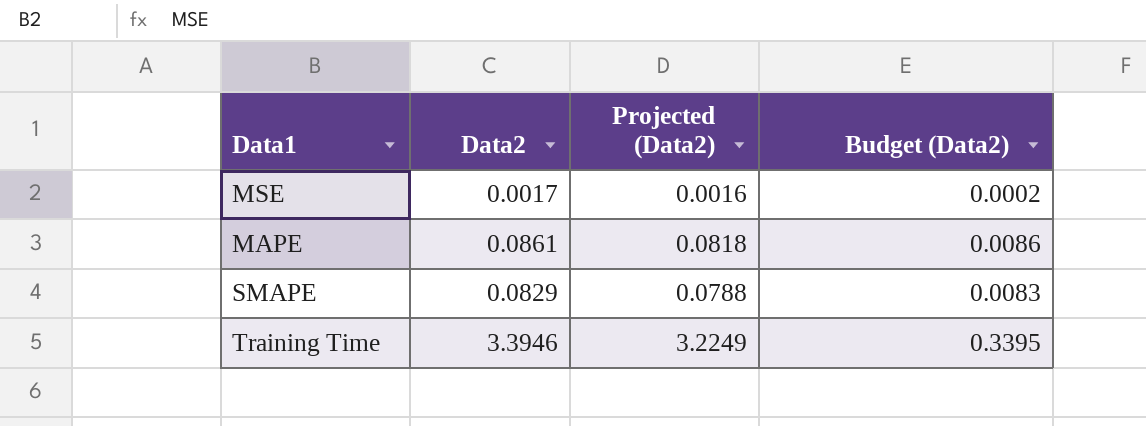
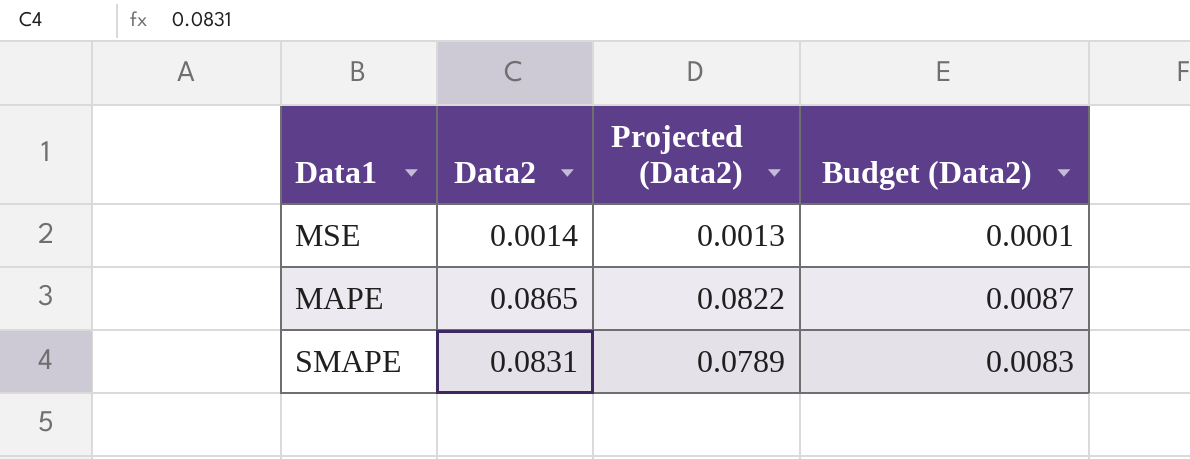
row Training Time: 3.3946 | 3.2249 | 0.3395 -> none
MSE | Data2: 0.0017 -> 0.0014
MSE | Projected (Data2): 0.0016 -> 0.0013
MSE | Budget (Data2): 0.0002 -> 0.0001
MAPE | Data2: 0.0861 -> 0.0865
MAPE | Projected (Data2): 0.0818 -> 0.0822
MAPE | Budget (Data2): 0.0086 -> 0.0087
SMAPE | Data2: 0.0829 -> 0.0831
SMAPE | Projected (Data2): 0.0788 -> 0.0789

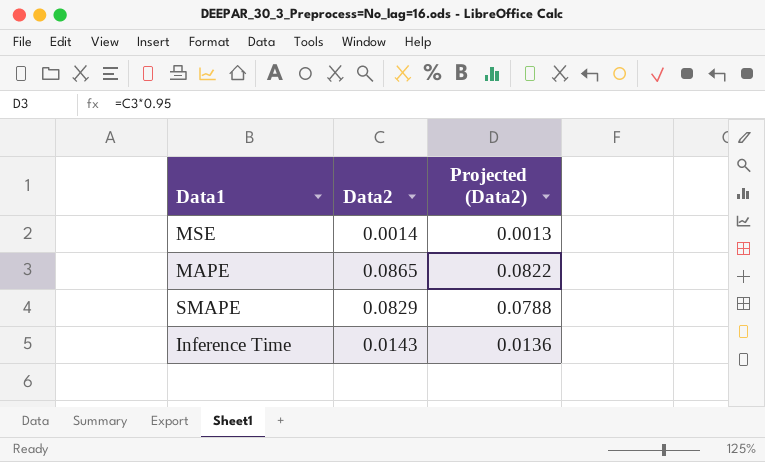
column Budget (Data2) | formula: [Data2] * 0.1 -> none
SMAPE | Data2: 0.0831 -> 0.0829
SMAPE | Projected (Data2): 0.0789 -> 0.0788
row Inference Time: none -> 0.0143 | 0.0136

